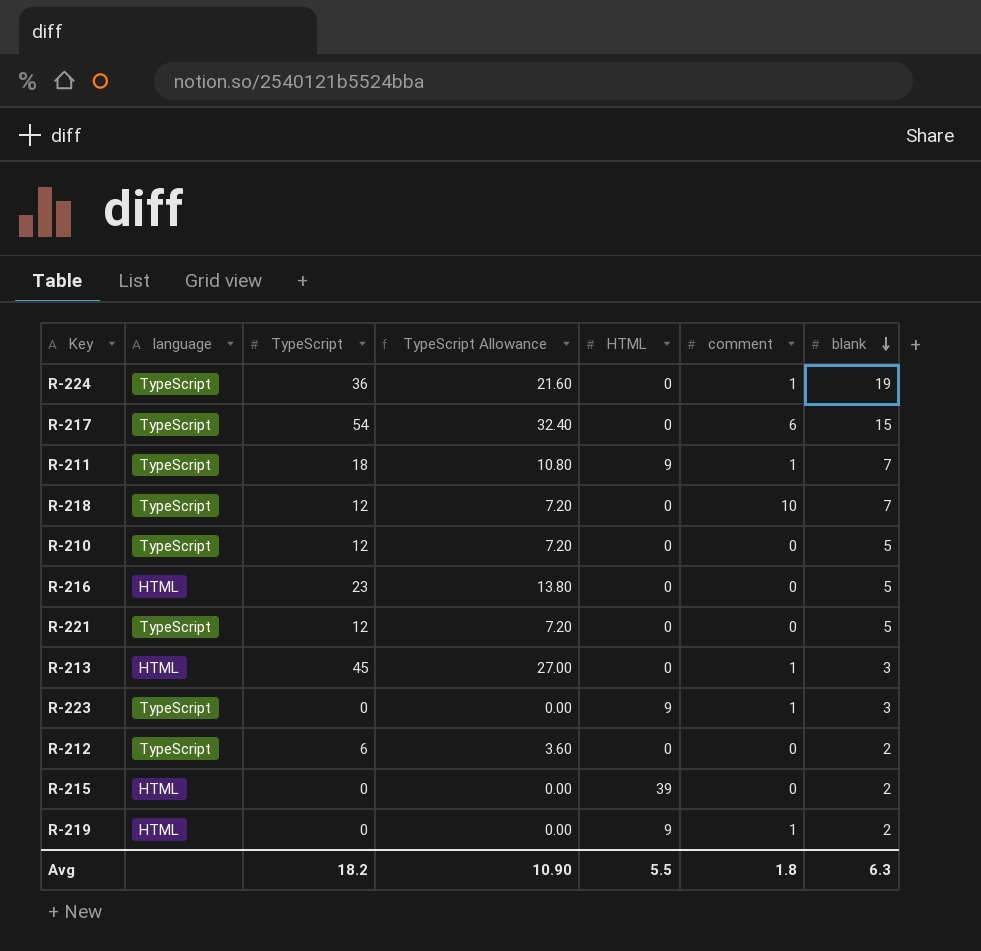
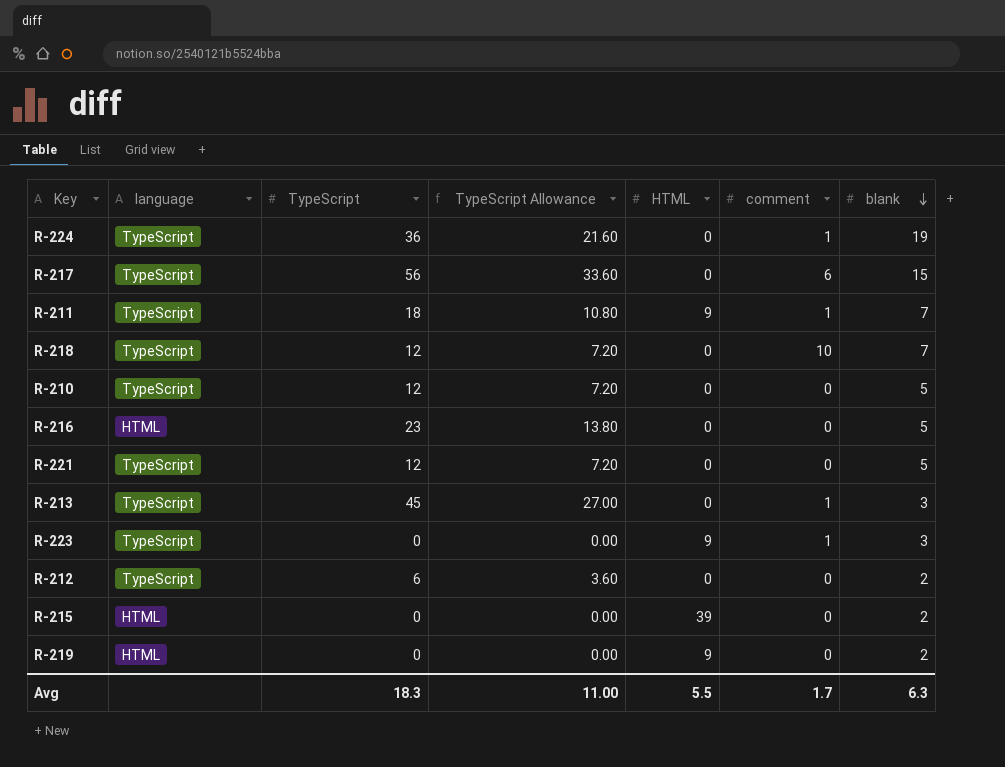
R-217 | TypeScript: 54 -> 56
R-217 | TypeScript Allowance: 32.40 -> 33.60
R-213 | language: HTML -> TypeScript
R-219 | comment: 1 -> 0
Avg | TypeScript: 18.2 -> 18.3
Avg | TypeScript Allowance: 10.90 -> 11.00
Avg | comment: 1.8 -> 1.7

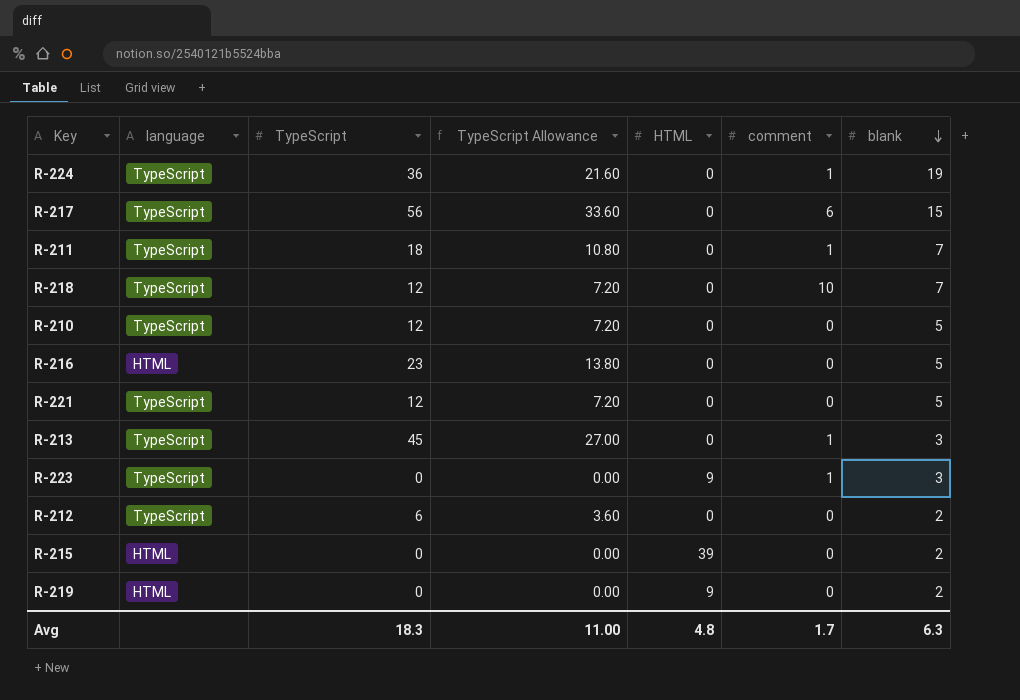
R-211 | HTML: 9 -> 0
Avg | HTML: 5.5 -> 4.8

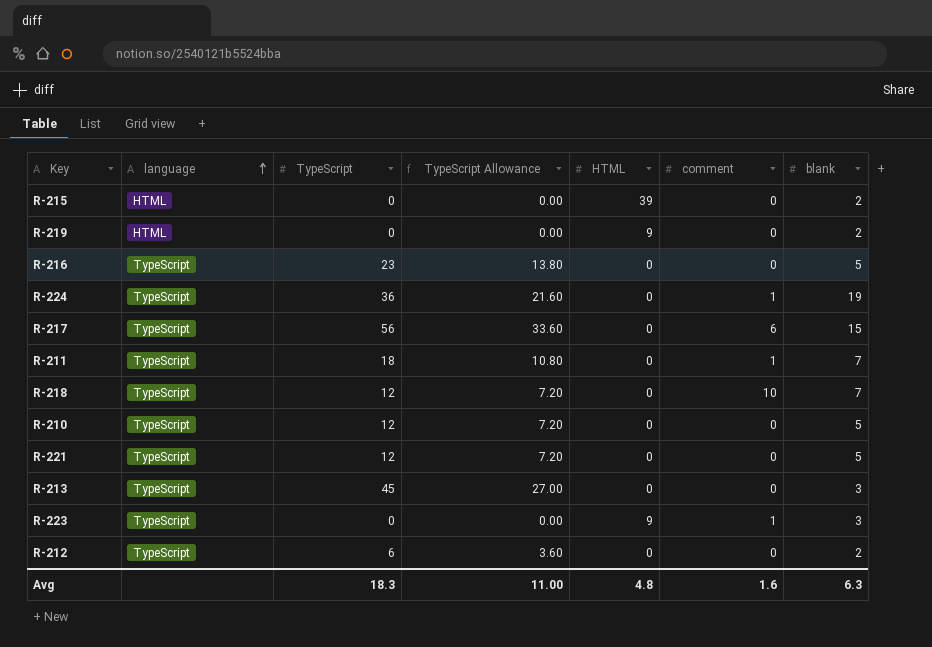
row order: blank descending -> language ascending
R-216 | language: HTML -> TypeScript
R-213 | comment: 1 -> 0
Avg | comment: 1.7 -> 1.6

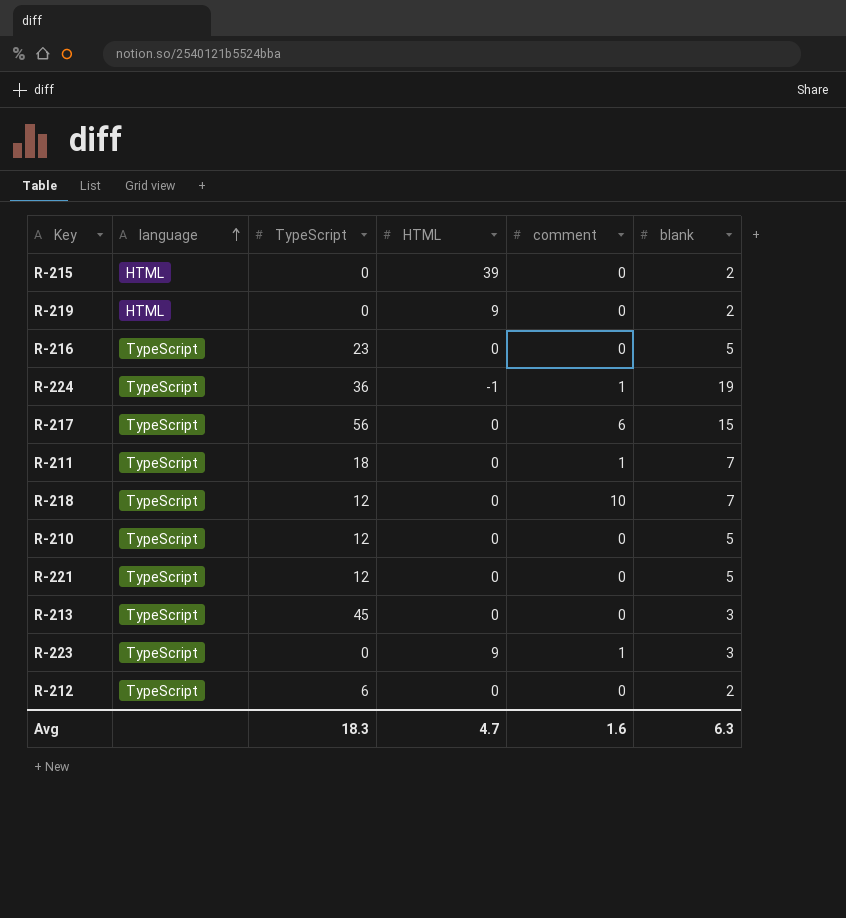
column TypeScript Allowance | formula: [TypeScript] * 0.6 -> none
R-224 | HTML: 0 -> -1
Avg | HTML: 4.8 -> 4.7

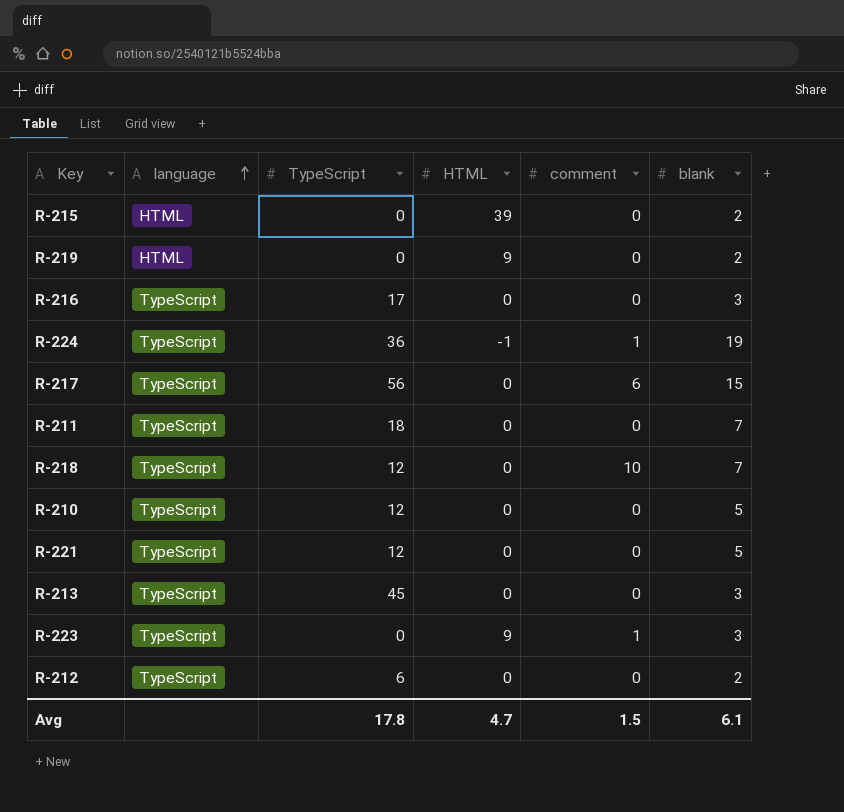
R-216 | TypeScript: 23 -> 17
R-216 | blank: 5 -> 3
R-211 | comment: 1 -> 0
Avg | TypeScript: 18.3 -> 17.8
Avg | comment: 1.6 -> 1.5
Avg | blank: 6.3 -> 6.1

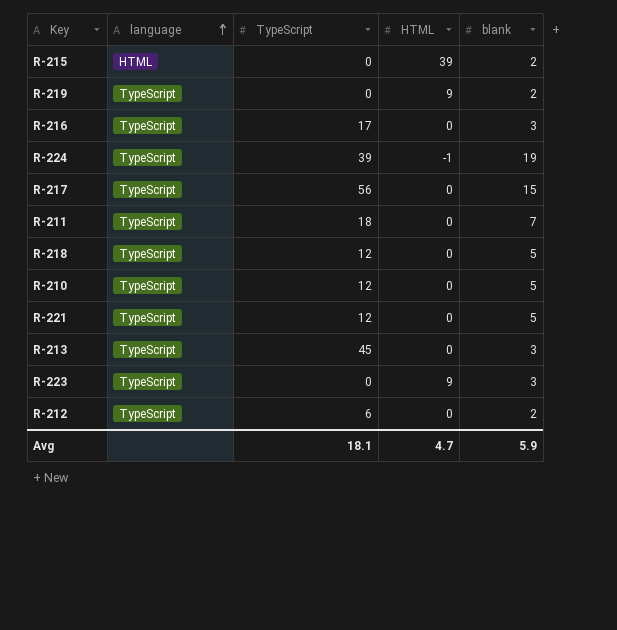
column comment | position: 5 -> none
R-219 | language: HTML -> TypeScript
R-224 | TypeScript: 36 -> 39
R-218 | blank: 7 -> 5
Avg | TypeScript: 17.8 -> 18.1
Avg | blank: 6.1 -> 5.9

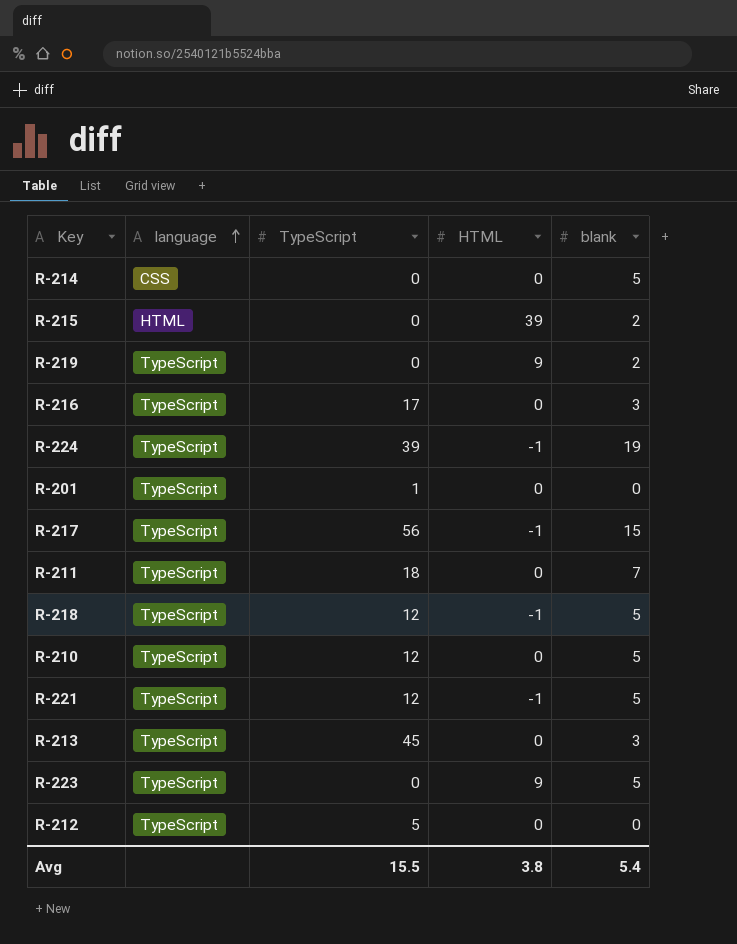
row R-214: none -> CSS | 0 | 0 | 5
row R-201: none -> TypeScript | 1 | 0 | 0
R-217 | HTML: 0 -> -1
R-218 | HTML: 0 -> -1
R-221 | HTML: 0 -> -1
R-223 | blank: 3 -> 5
R-212 | TypeScript: 6 -> 5
R-212 | blank: 2 -> 0
Avg | TypeScript: 18.1 -> 15.5
Avg | HTML: 4.7 -> 3.8
Avg | blank: 5.9 -> 5.4

